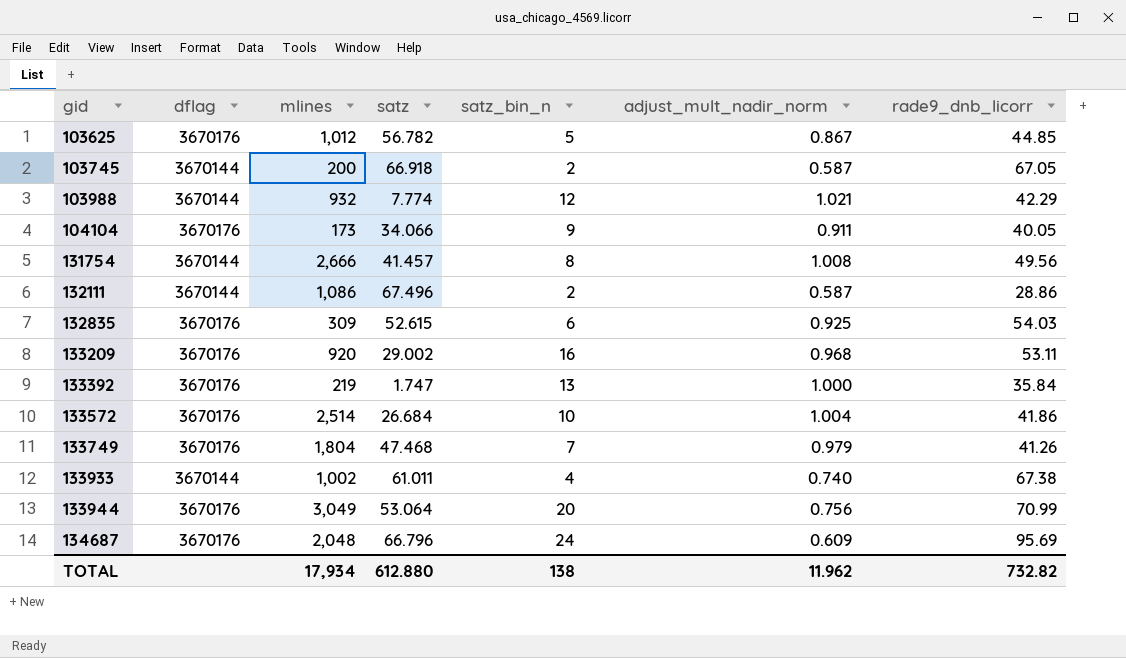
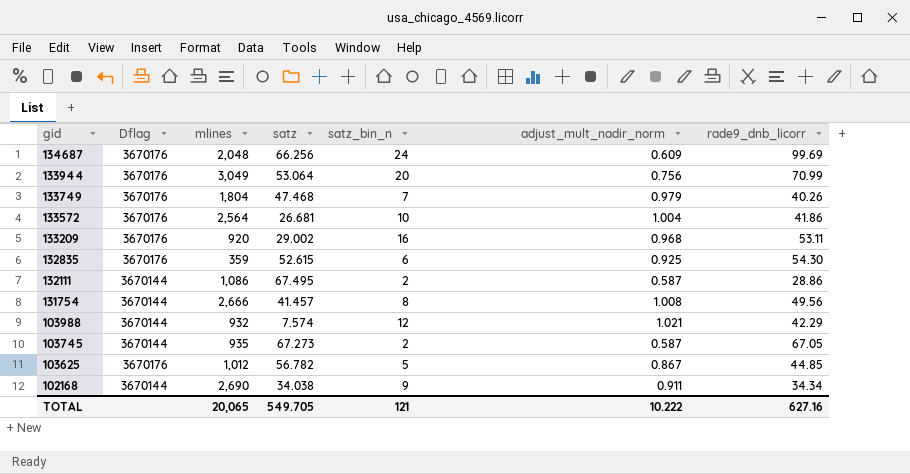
row order: gid ascending -> gid descending
column name: dflag -> Dflag
row 104104: 3670176 | 173 | 34.066 | 9 | 0.911 | 40.05 -> none
row 133392: 3670176 | 219 | 1.747 | 13 | 1.000 | 35.84 -> none
row 133933: 3670144 | 1,002 | 61.011 | 4 | 0.740 | 67.38 -> none
134687 | satz: 66.796 -> 66.256
134687 | rade9_dnb_licorr: 95.69 -> 99.69
133749 | rade9_dnb_licorr: 41.26 -> 40.26
133572 | mlines: 2,514 -> 2,564
133572 | satz: 26.684 -> 26.681
132835 | mlines: 309 -> 359
132835 | rade9_dnb_licorr: 54.03 -> 54.30
132111 | satz: 67.496 -> 67.495
103988 | satz: 7.774 -> 7.574
103745 | mlines: 200 -> 935
103745 | satz: 66.918 -> 67.273
row 102168: none -> 3670144 | 2,690 | 34.038 | 9 | 0.911 | 34.34
TOTAL | mlines: 17,934 -> 20,065
TOTAL | satz: 612.880 -> 549.705
TOTAL | satz_bin_n: 138 -> 121
TOTAL | adjust_mult_nadir_norm: 11.962 -> 10.222
TOTAL | rade9_dnb_licorr: 732.82 -> 627.16

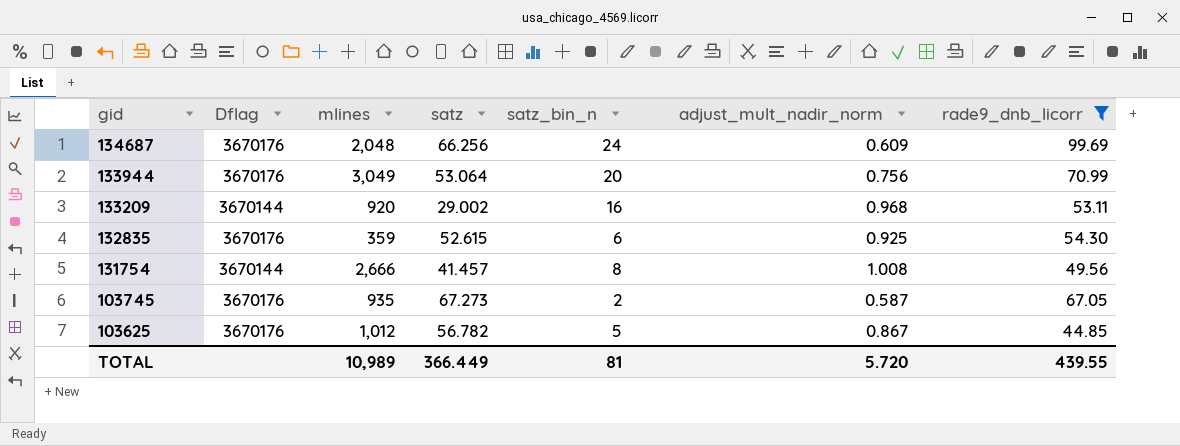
filter: none -> rade9_dnb_licorr >= 44.85
133209 | Dflag: 3670176 -> 3670144
103745 | Dflag: 3670144 -> 3670176
TOTAL | mlines: 20,065 -> 10,989
TOTAL | satz: 549.705 -> 366.449
TOTAL | satz_bin_n: 121 -> 81
TOTAL | adjust_mult_nadir_norm: 10.222 -> 5.720
TOTAL | rade9_dnb_licorr: 627.16 -> 439.55

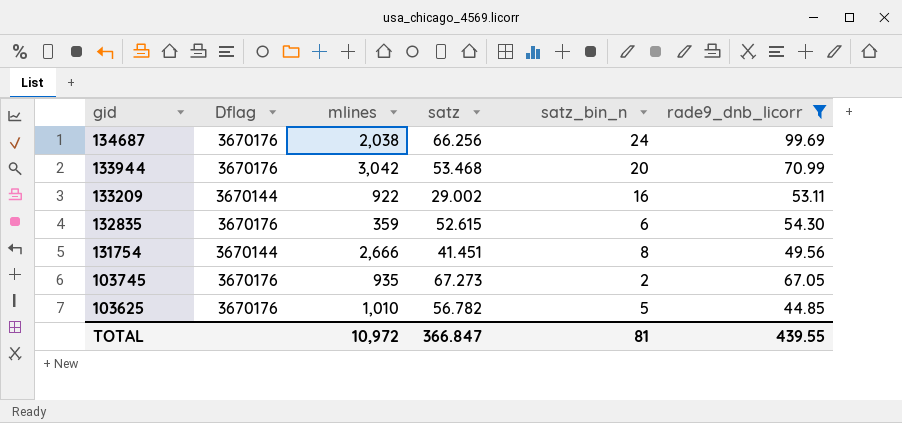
column adjust_mult_nadir_norm | position: 6 -> none
134687 | mlines: 2,048 -> 2,038
133944 | mlines: 3,049 -> 3,042
133944 | satz: 53.064 -> 53.468
133209 | mlines: 920 -> 922
131754 | satz: 41.457 -> 41.451
103625 | mlines: 1,012 -> 1,010
TOTAL | mlines: 10,989 -> 10,972
TOTAL | satz: 366.449 -> 366.847

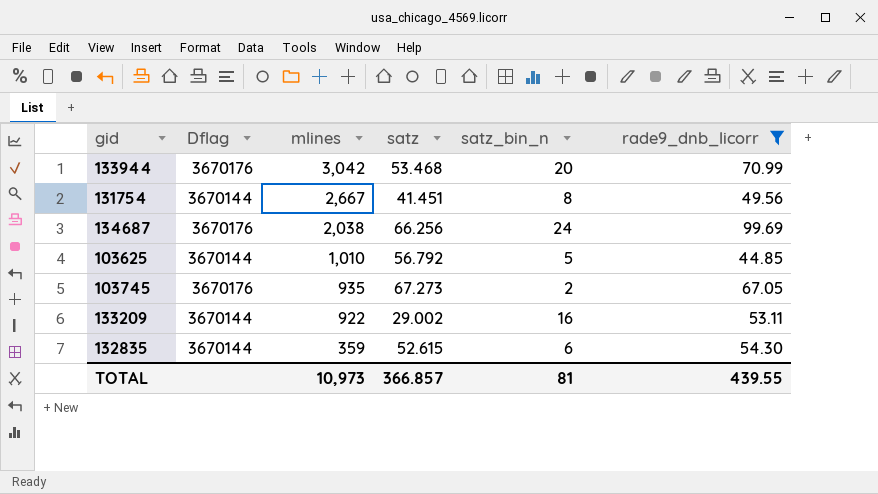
row order: gid descending -> mlines descending
131754 | mlines: 2,666 -> 2,667
103625 | Dflag: 3670176 -> 3670144
103625 | satz: 56.782 -> 56.792
132835 | Dflag: 3670176 -> 3670144
TOTAL | mlines: 10,972 -> 10,973
TOTAL | satz: 366.847 -> 366.857

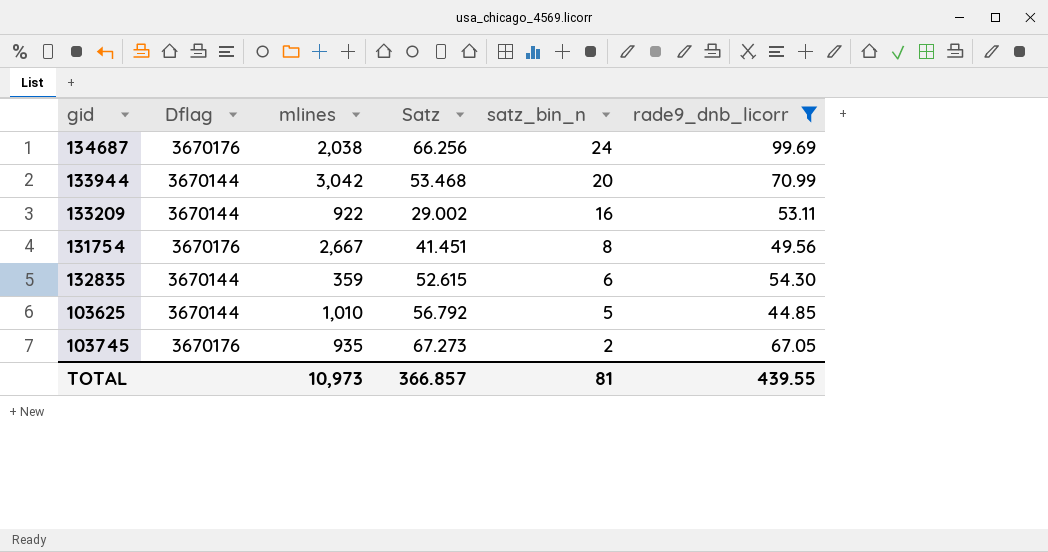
row order: mlines descending -> satz_bin_n descending
column name: satz -> Satz
133944 | Dflag: 3670176 -> 3670144
131754 | Dflag: 3670144 -> 3670176

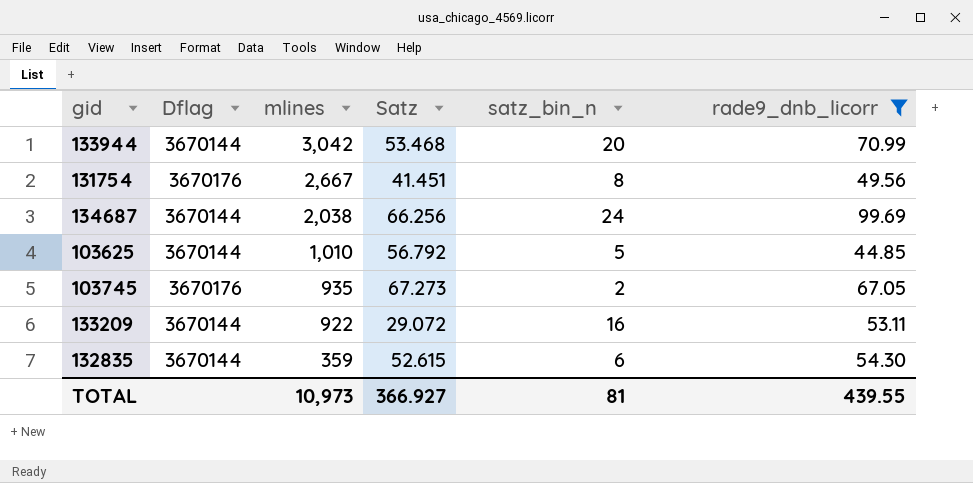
row order: satz_bin_n descending -> mlines descending
134687 | Dflag: 3670176 -> 3670144
133209 | Satz: 29.002 -> 29.072
TOTAL | Satz: 366.857 -> 366.927

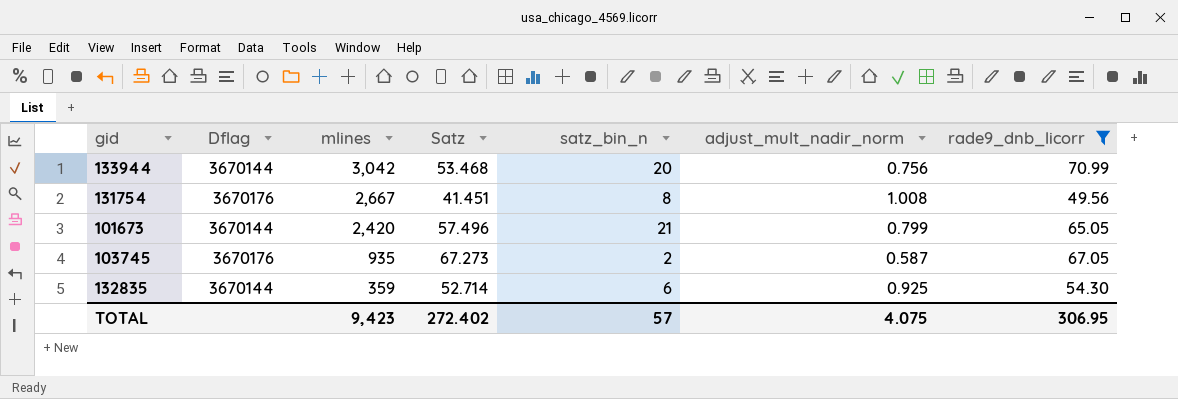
column adjust_mult_nadir_norm | position: none -> 6
row 134687: 3670144 | 2,038 | 66.256 | 24 | 99.69 -> none
row 103625: 3670144 | 1,010 | 56.792 | 5 | 44.85 -> none
row 133209: 3670144 | 922 | 29.072 | 16 | 53.11 -> none
row 101673: none -> 3670144 | 2,420 | 57.496 | 21 | 0.799 | 65.05
132835 | Satz: 52.615 -> 52.714
TOTAL | mlines: 10,973 -> 9,423
TOTAL | Satz: 366.927 -> 272.402
TOTAL | satz_bin_n: 81 -> 57
TOTAL | rade9_dnb_licorr: 439.55 -> 306.95

